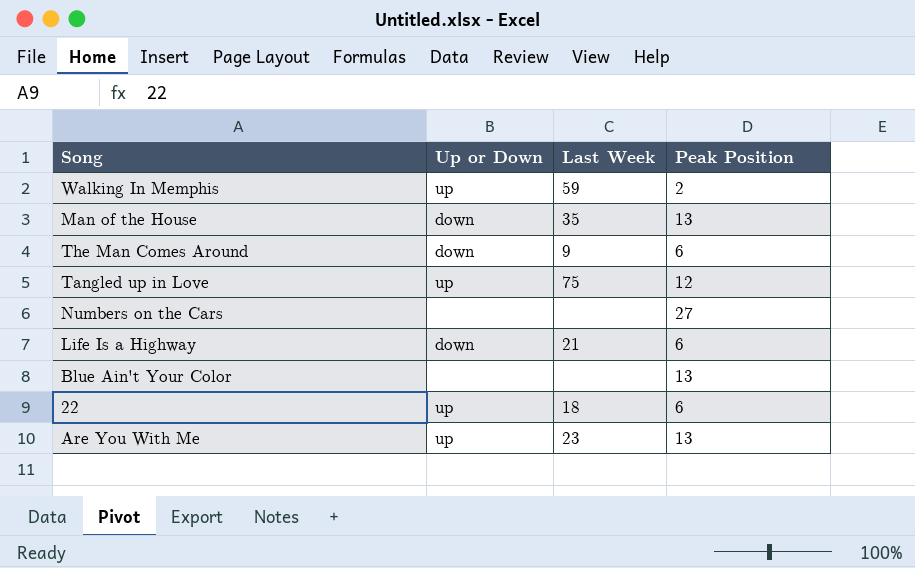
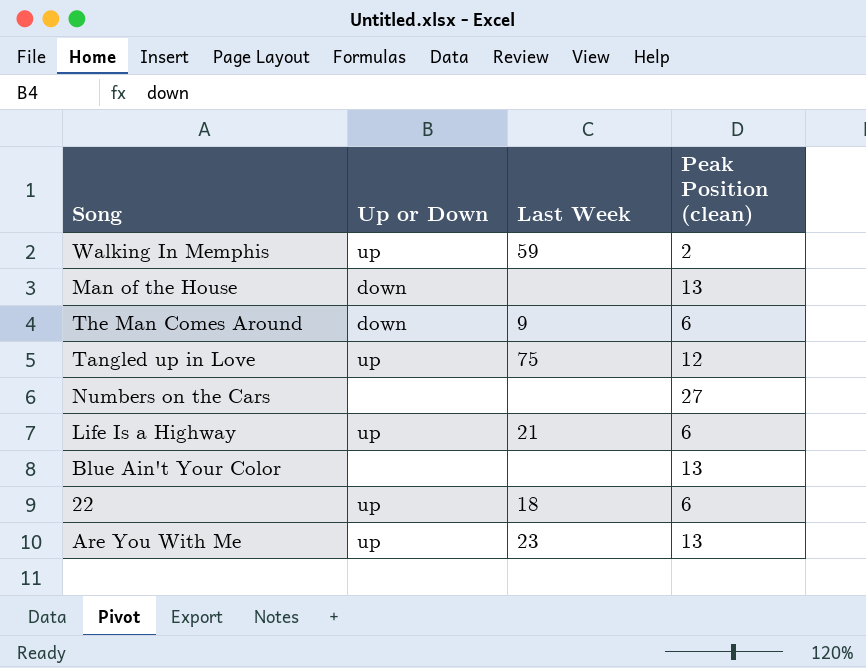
column name: Peak Position -> Peak Position (clean)
Man of the House | Last Week: 35 -> none
Life Is a Highway | Up or Down: down -> up

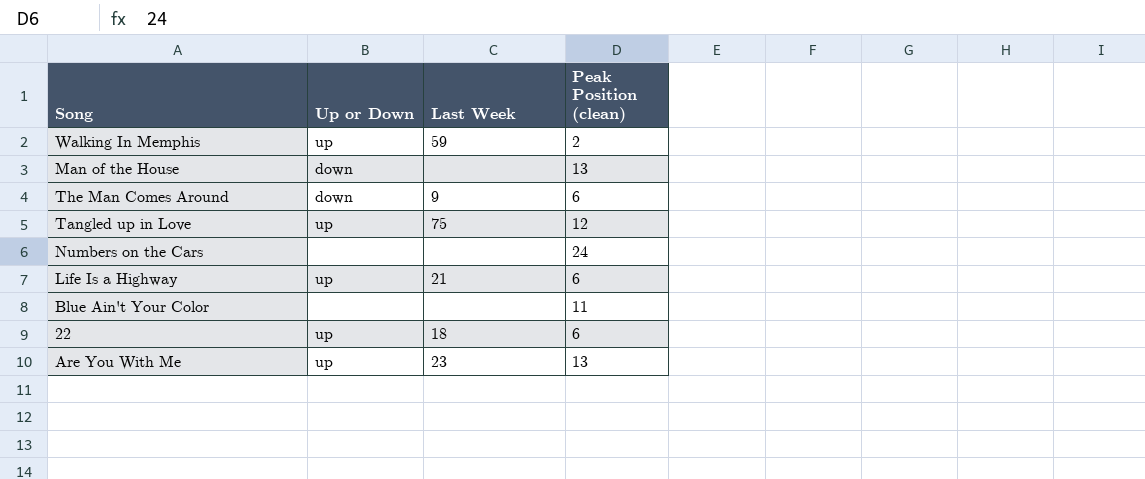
Numbers on the Cars | Peak Position (clean): 27 -> 24
Blue Ain't Your Color | Peak Position (clean): 13 -> 11

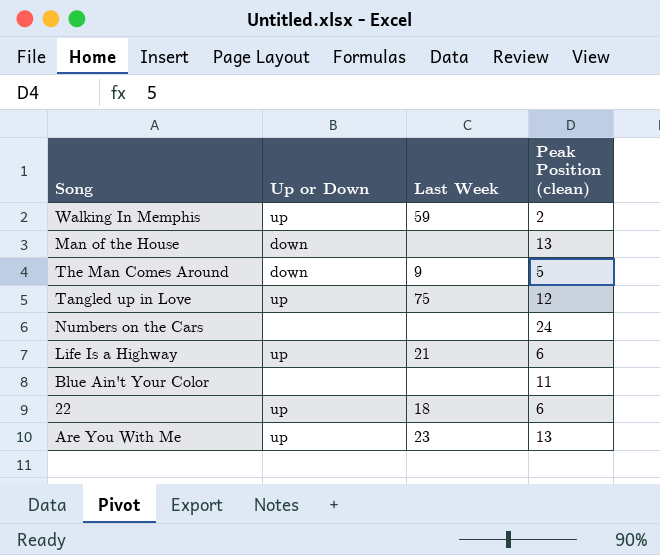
The Man Comes Around | Peak Position (clean): 6 -> 5

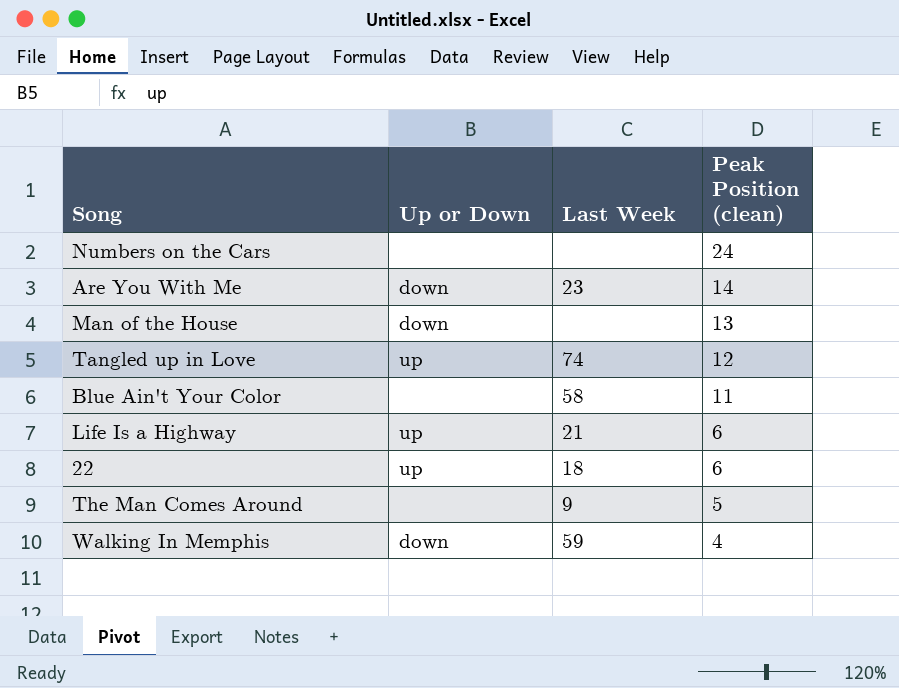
row order: none -> Peak Position (clean) descending
Are You With Me | Up or Down: up -> down
Are You With Me | Peak Position (clean): 13 -> 14
Tangled up in Love | Last Week: 75 -> 74
Blue Ain't Your Color | Last Week: none -> 58
The Man Comes Around | Up or Down: down -> none
Walking In Memphis | Up or Down: up -> down
Walking In Memphis | Peak Position (clean): 2 -> 4

